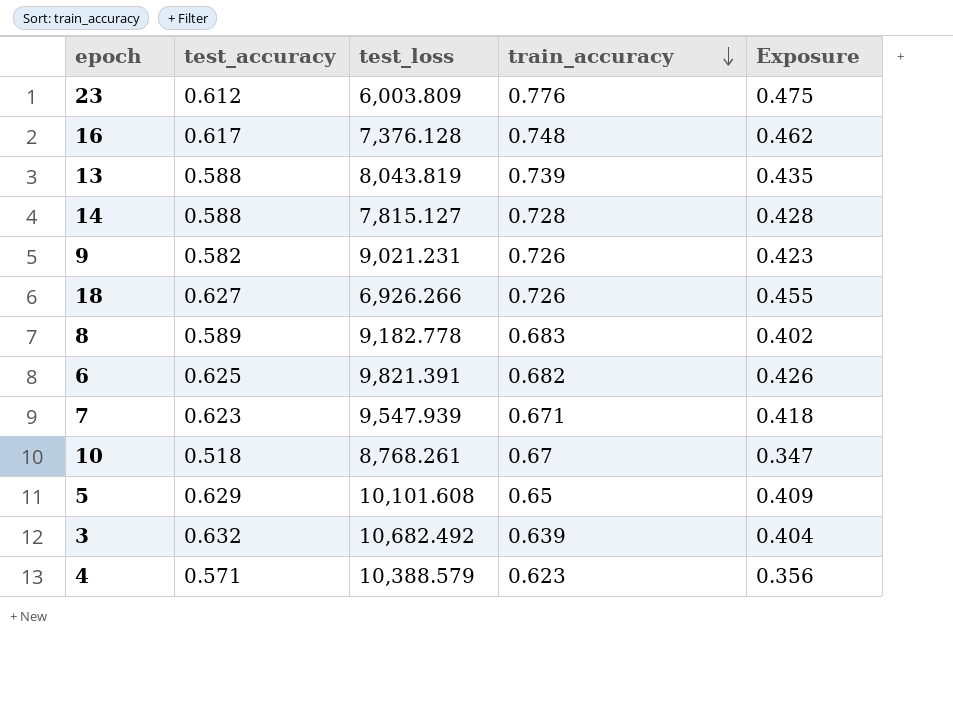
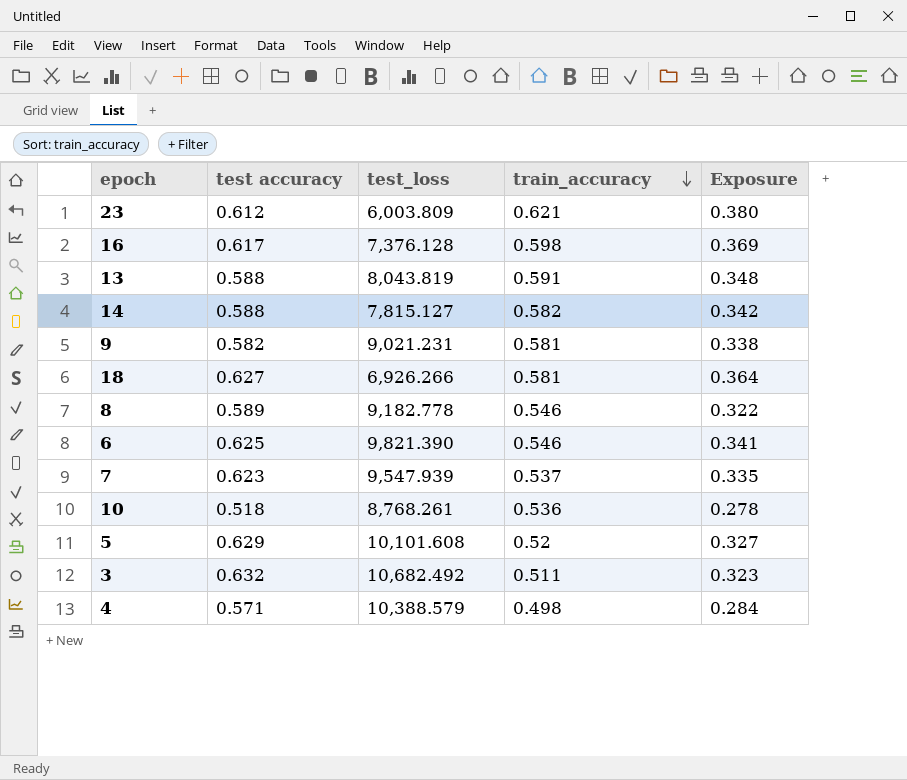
column name: test_accuracy -> test accuracy
23 | train_accuracy: 0.776 -> 0.621
23 | Exposure: 0.475 -> 0.380
16 | train_accuracy: 0.748 -> 0.598
16 | Exposure: 0.462 -> 0.369
13 | train_accuracy: 0.739 -> 0.591
13 | Exposure: 0.435 -> 0.348
14 | train_accuracy: 0.728 -> 0.582
14 | Exposure: 0.428 -> 0.342
9 | train_accuracy: 0.726 -> 0.581
9 | Exposure: 0.423 -> 0.338
18 | train_accuracy: 0.726 -> 0.581
18 | Exposure: 0.455 -> 0.364
8 | train_accuracy: 0.683 -> 0.546
8 | Exposure: 0.402 -> 0.322
6 | test_loss: 9,821.391 -> 9,821.390
6 | train_accuracy: 0.682 -> 0.546
6 | Exposure: 0.426 -> 0.341
7 | train_accuracy: 0.671 -> 0.537
7 | Exposure: 0.418 -> 0.335
10 | train_accuracy: 0.67 -> 0.536
10 | Exposure: 0.347 -> 0.278
5 | train_accuracy: 0.65 -> 0.52
5 | Exposure: 0.409 -> 0.327
3 | train_accuracy: 0.639 -> 0.511
3 | Exposure: 0.404 -> 0.323
4 | train_accuracy: 0.623 -> 0.498
4 | Exposure: 0.356 -> 0.284

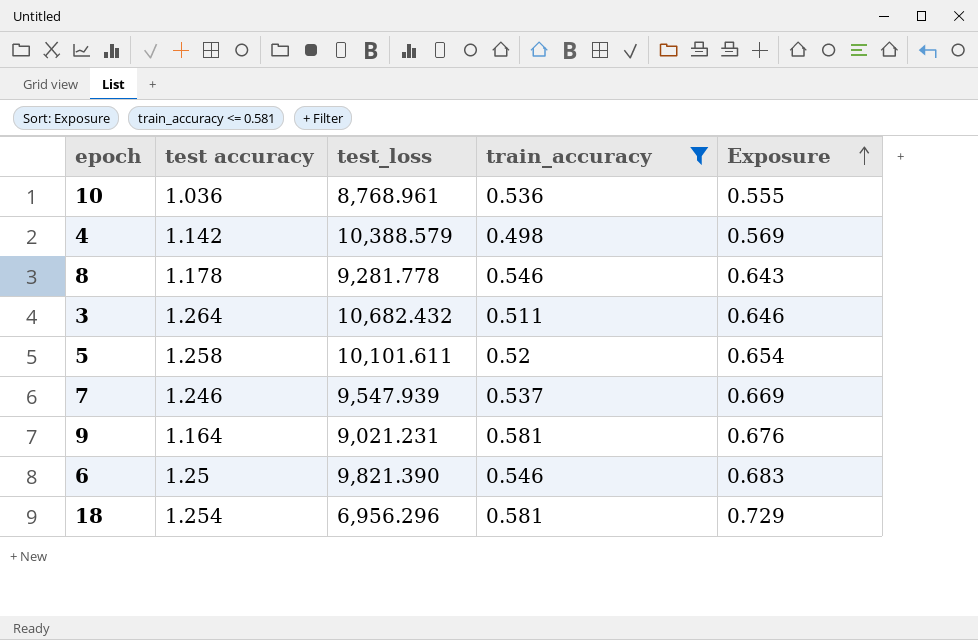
filter: none -> train_accuracy <= 0.581
row order: train_accuracy descending -> Exposure ascending
10 | test accuracy: 0.518 -> 1.036
10 | test_loss: 8,768.261 -> 8,768.961
10 | Exposure: 0.278 -> 0.555
4 | test accuracy: 0.571 -> 1.142
4 | Exposure: 0.284 -> 0.569
8 | test accuracy: 0.589 -> 1.178
8 | test_loss: 9,182.778 -> 9,281.778
8 | Exposure: 0.322 -> 0.643
3 | test accuracy: 0.632 -> 1.264
3 | test_loss: 10,682.492 -> 10,682.432
3 | Exposure: 0.323 -> 0.646
5 | test accuracy: 0.629 -> 1.258
5 | test_loss: 10,101.608 -> 10,101.611
5 | Exposure: 0.327 -> 0.654
7 | test accuracy: 0.623 -> 1.246
7 | Exposure: 0.335 -> 0.669
9 | test accuracy: 0.582 -> 1.164
9 | Exposure: 0.338 -> 0.676
6 | test accuracy: 0.625 -> 1.25
6 | Exposure: 0.341 -> 0.683
18 | test accuracy: 0.627 -> 1.254
18 | test_loss: 6,926.266 -> 6,956.296
18 | Exposure: 0.364 -> 0.729

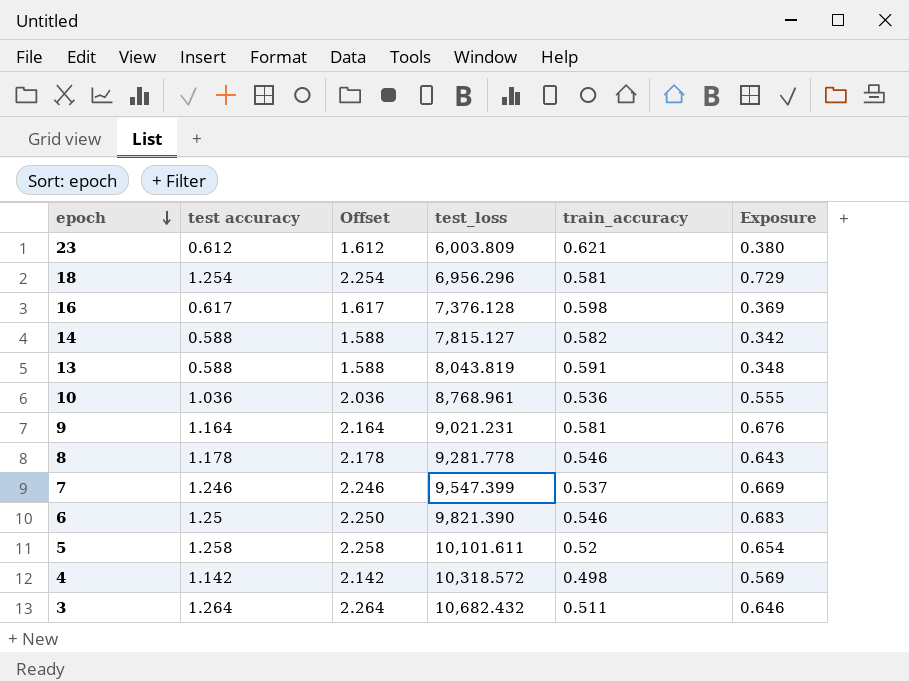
filter: train_accuracy <= 0.581 -> none
row order: Exposure ascending -> epoch descending
column Offset | formula: none -> [test accuracy] + 1
7 | test_loss: 9,547.939 -> 9,547.399
4 | test_loss: 10,388.579 -> 10,318.572

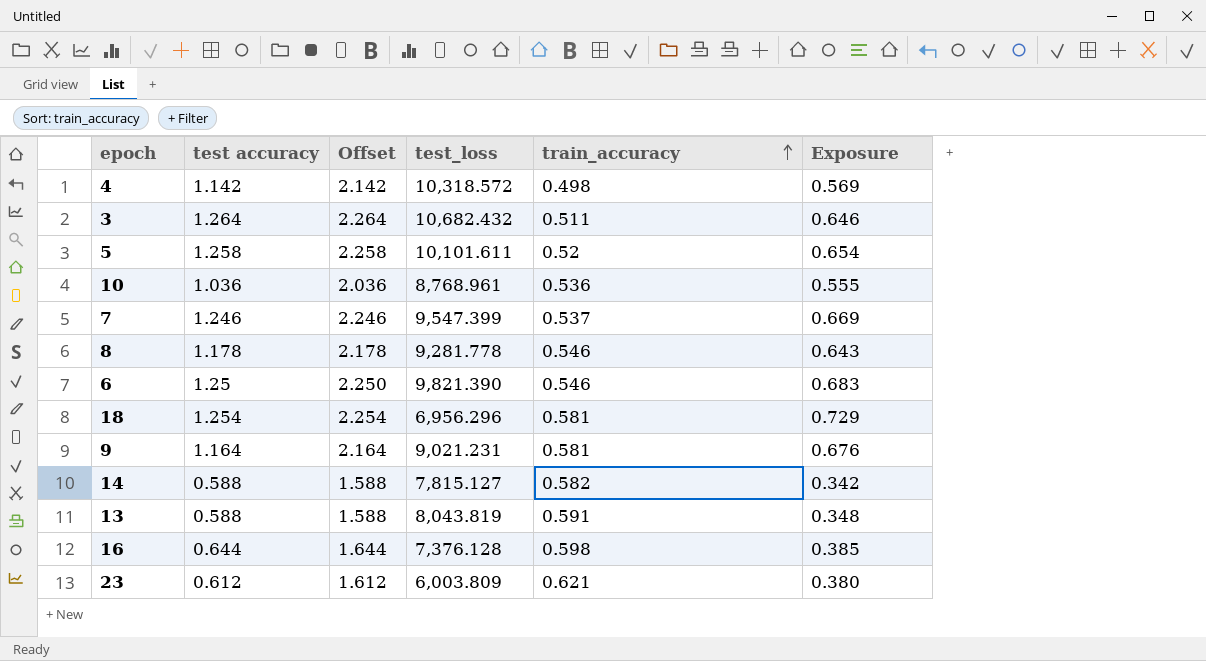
row order: epoch descending -> train_accuracy ascending
16 | test accuracy: 0.617 -> 0.644
16 | Offset: 1.617 -> 1.644
16 | Exposure: 0.369 -> 0.385

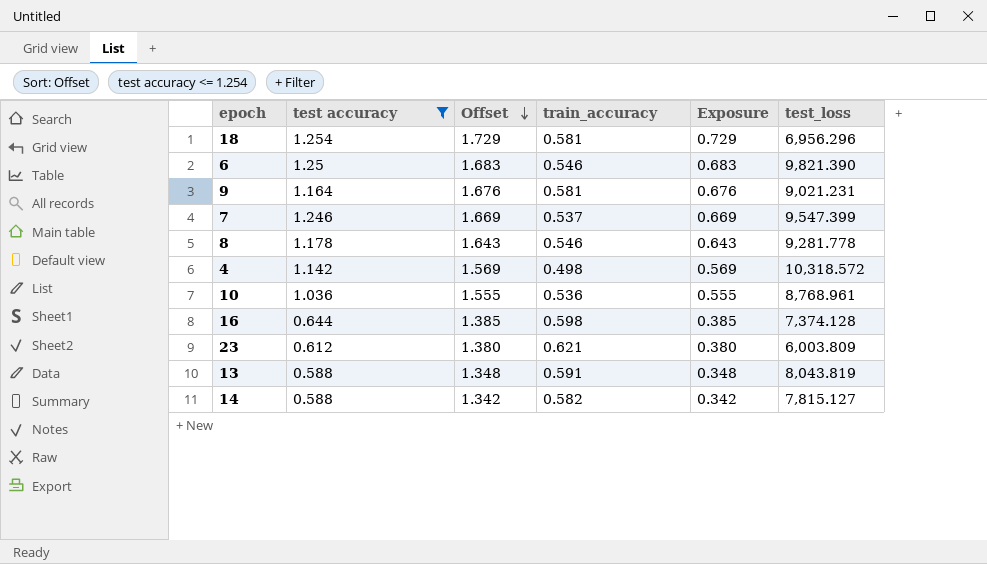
filter: none -> test accuracy <= 1.254
row order: train_accuracy ascending -> Offset descending
column Offset | formula: [test accuracy] + 1 -> [Exposure] + 1
column test_loss | position: 4 -> 6
16 | test_loss: 7,376.128 -> 7,374.128

